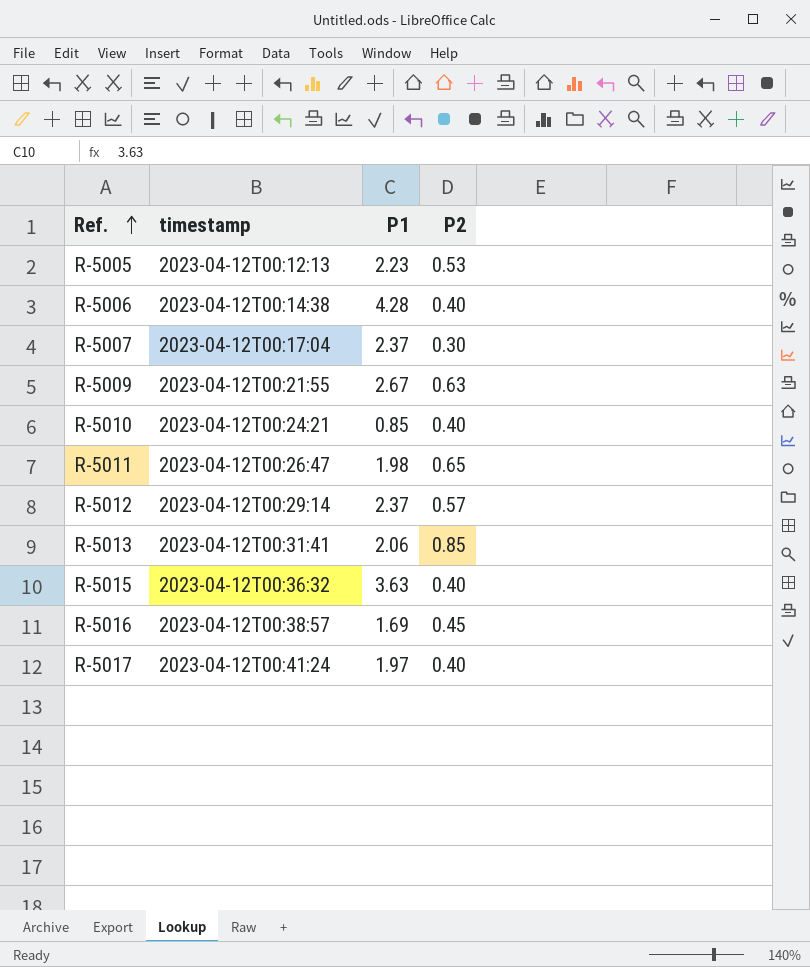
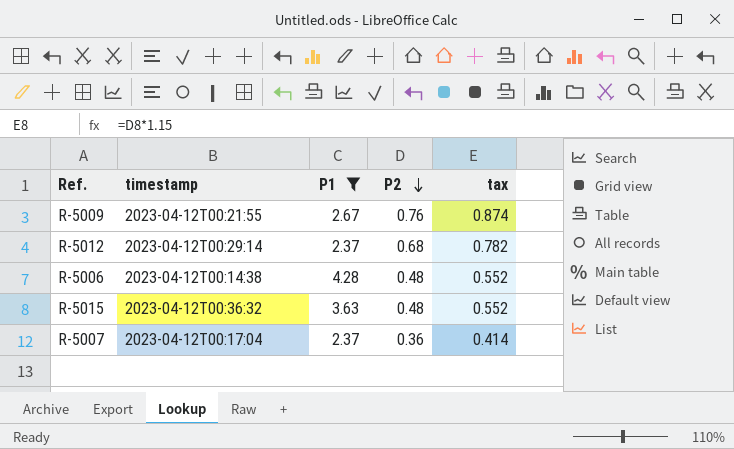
filter: none -> P1 >= 2.37
row order: Ref. ascending -> P2 descending
column tax | formula: none -> [P2] * 1.15
R-5009 | P2: 0.63 -> 0.76
R-5012 | P2: 0.57 -> 0.68
R-5006 | P2: 0.40 -> 0.48
R-5015 | P2: 0.40 -> 0.48
R-5007 | P2: 0.30 -> 0.36

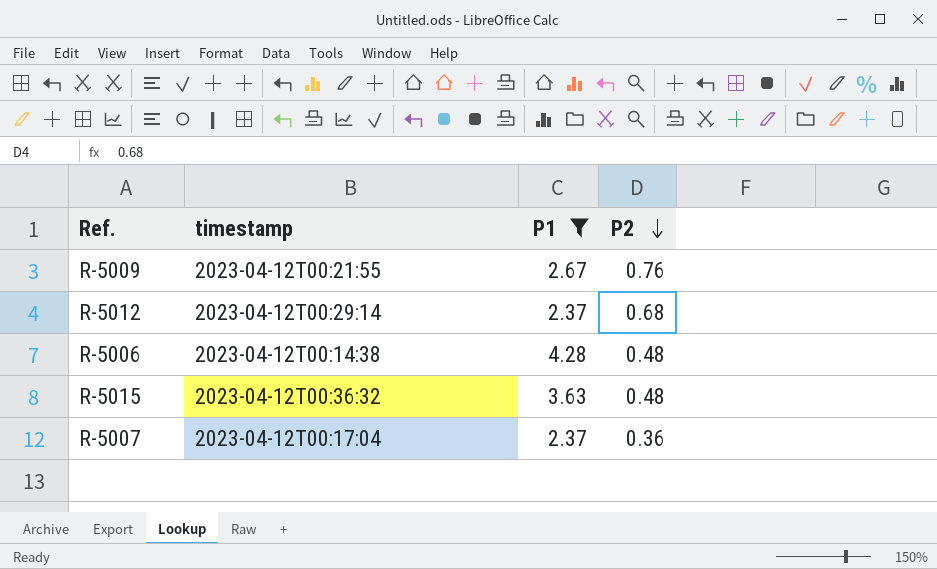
column tax | formula: [P2] * 1.15 -> none

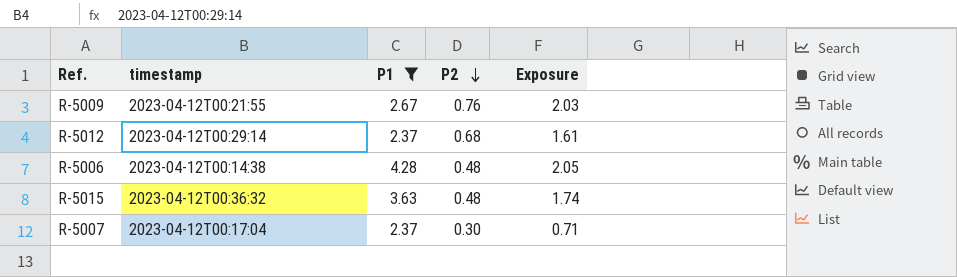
column Exposure | formula: none -> [P1] * [P2]
R-5007 | P2: 0.36 -> 0.30

